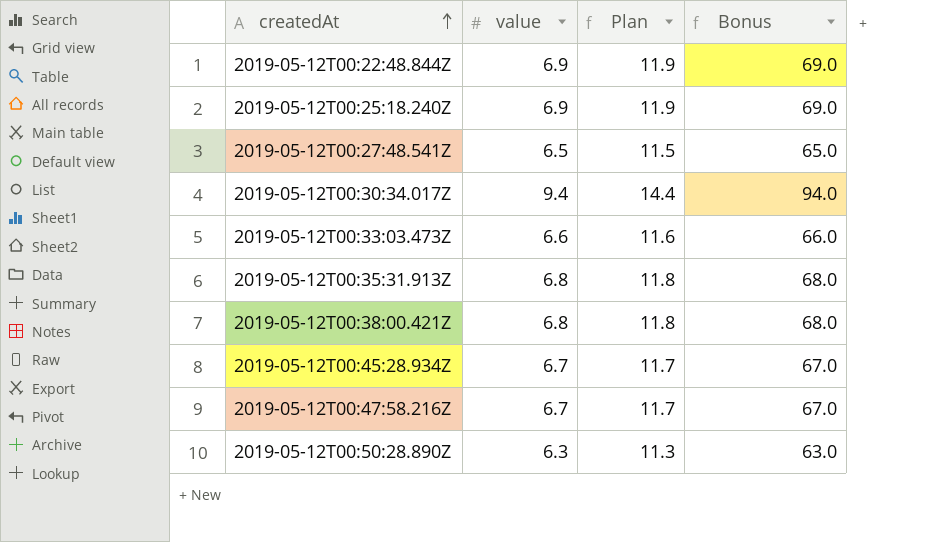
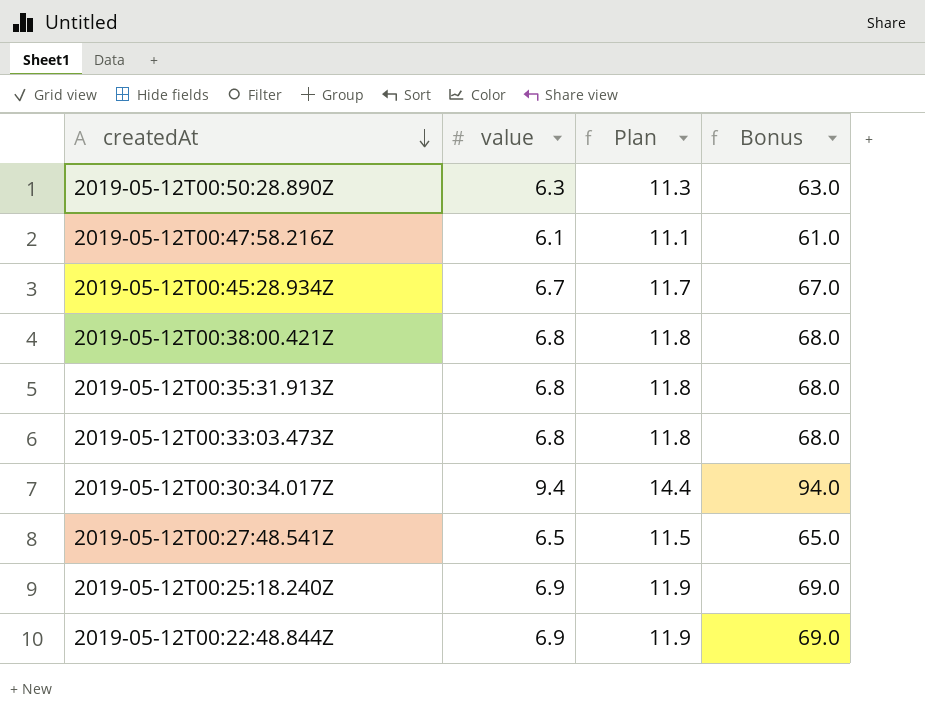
row order: createdAt ascending -> createdAt descending
2019-05-12T00:47:58.216Z | value: 6.7 -> 6.1
2019-05-12T00:47:58.216Z | Plan: 11.7 -> 11.1
2019-05-12T00:47:58.216Z | Bonus: 67.0 -> 61.0
2019-05-12T00:33:03.473Z | value: 6.6 -> 6.8
2019-05-12T00:33:03.473Z | Plan: 11.6 -> 11.8
2019-05-12T00:33:03.473Z | Bonus: 66.0 -> 68.0

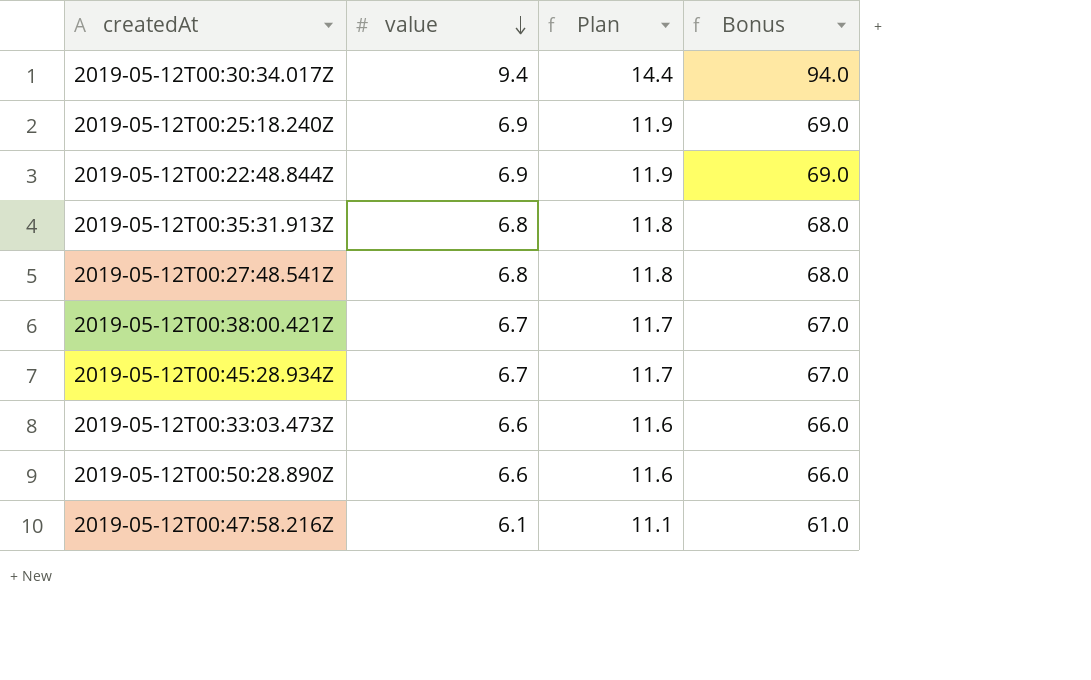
row order: createdAt descending -> value descending
2019-05-12T00:27:48.541Z | value: 6.5 -> 6.8
2019-05-12T00:27:48.541Z | Plan: 11.5 -> 11.8
2019-05-12T00:27:48.541Z | Bonus: 65.0 -> 68.0
2019-05-12T00:38:00.421Z | value: 6.8 -> 6.7
2019-05-12T00:38:00.421Z | Plan: 11.8 -> 11.7
2019-05-12T00:38:00.421Z | Bonus: 68.0 -> 67.0
2019-05-12T00:33:03.473Z | value: 6.8 -> 6.6
2019-05-12T00:33:03.473Z | Plan: 11.8 -> 11.6
2019-05-12T00:33:03.473Z | Bonus: 68.0 -> 66.0
2019-05-12T00:50:28.890Z | value: 6.3 -> 6.6
2019-05-12T00:50:28.890Z | Plan: 11.3 -> 11.6
2019-05-12T00:50:28.890Z | Bonus: 63.0 -> 66.0

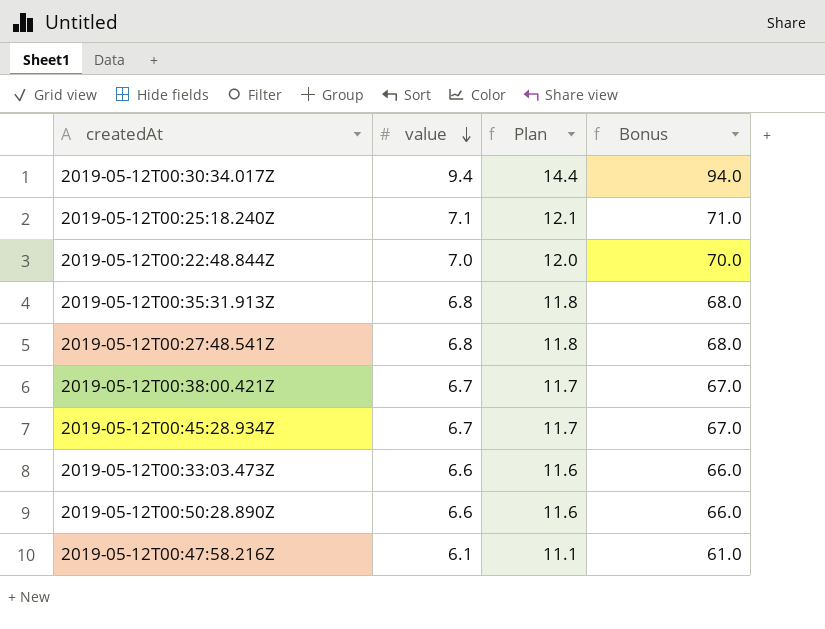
2019-05-12T00:25:18.240Z | value: 6.9 -> 7.1
2019-05-12T00:25:18.240Z | Plan: 11.9 -> 12.1
2019-05-12T00:25:18.240Z | Bonus: 69.0 -> 71.0
2019-05-12T00:22:48.844Z | value: 6.9 -> 7.0
2019-05-12T00:22:48.844Z | Plan: 11.9 -> 12.0
2019-05-12T00:22:48.844Z | Bonus: 69.0 -> 70.0

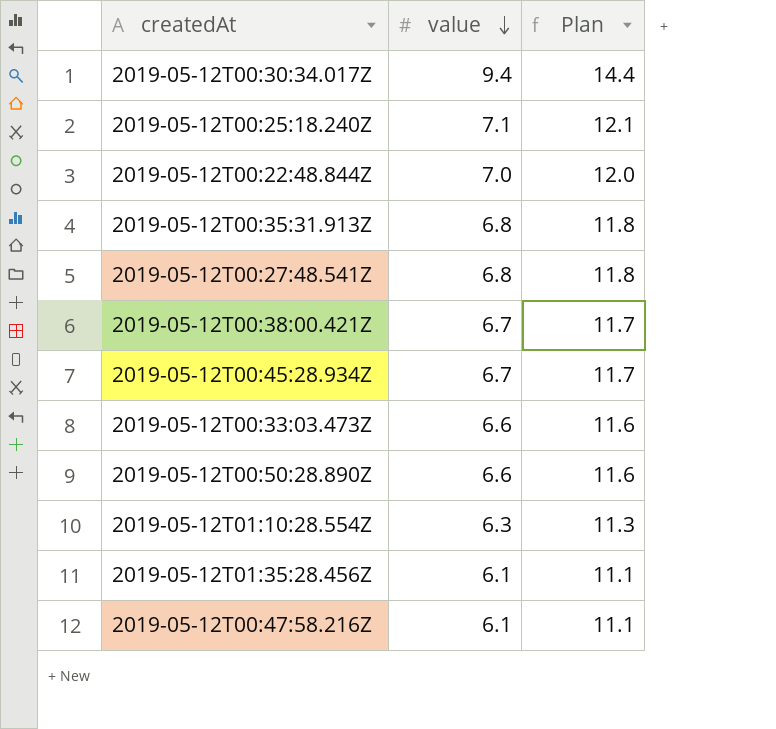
column Bonus | formula: [value] * 10 -> none
row 2019-05-12T01:10:28.554Z: none -> 6.3 | 11.3
row 2019-05-12T01:35:28.456Z: none -> 6.1 | 11.1

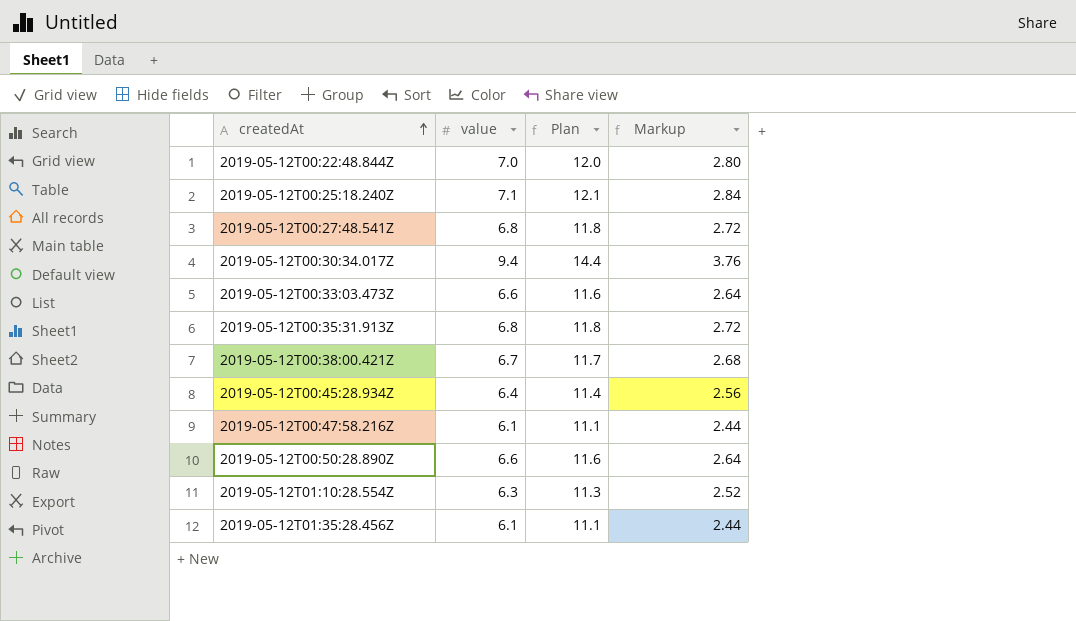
row order: value descending -> createdAt ascending
column Markup | formula: none -> [value] * 0.4
2019-05-12T00:45:28.934Z | value: 6.7 -> 6.4
2019-05-12T00:45:28.934Z | Plan: 11.7 -> 11.4

